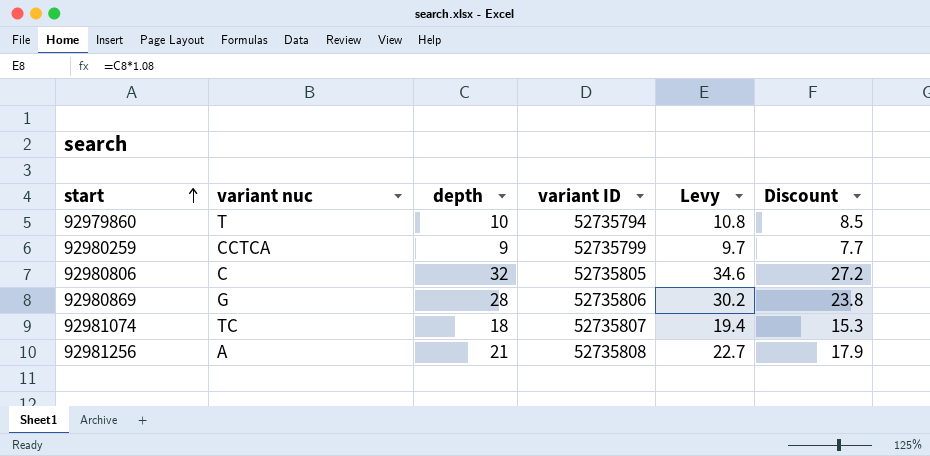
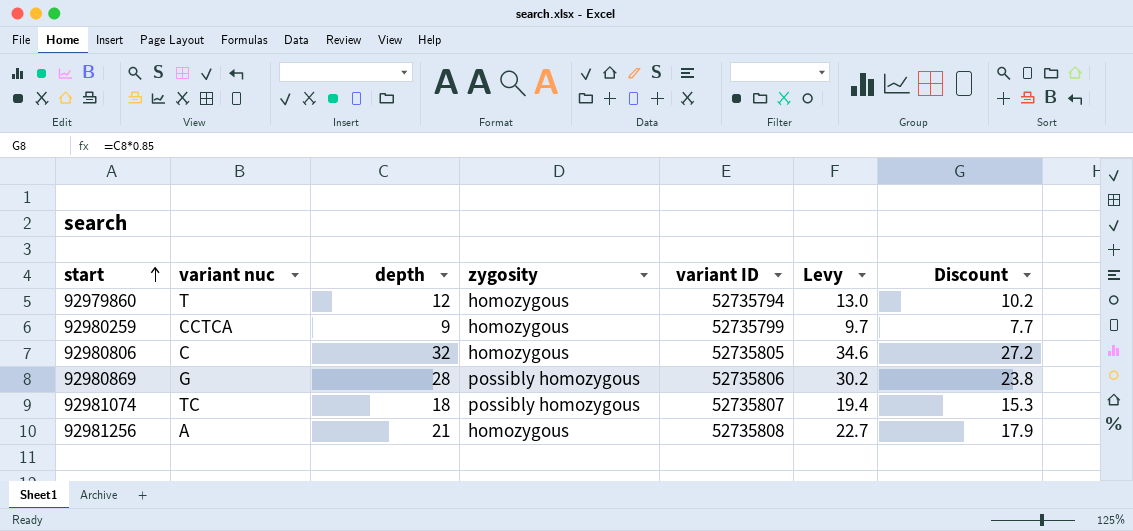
column zygosity | position: none -> 4
92979860 | depth: 10 -> 12
92979860 | Levy: 10.8 -> 13.0
92979860 | Discount: 8.5 -> 10.2

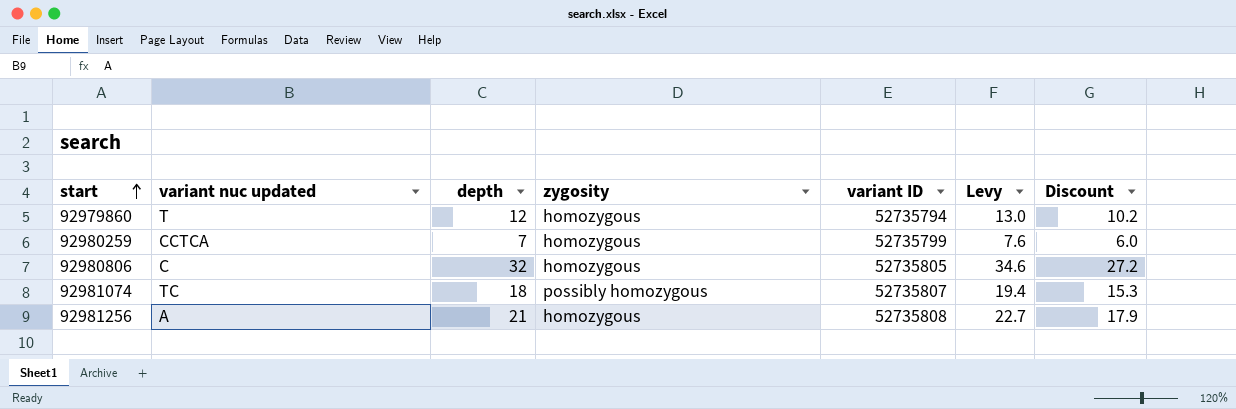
column name: variant nuc -> variant nuc updated
row 92980869: G | 28 | possibly homozygous | 52735806 | 30.2 | 23.8 -> none
92980259 | depth: 9 -> 7
92980259 | Levy: 9.7 -> 7.6
92980259 | Discount: 7.7 -> 6.0

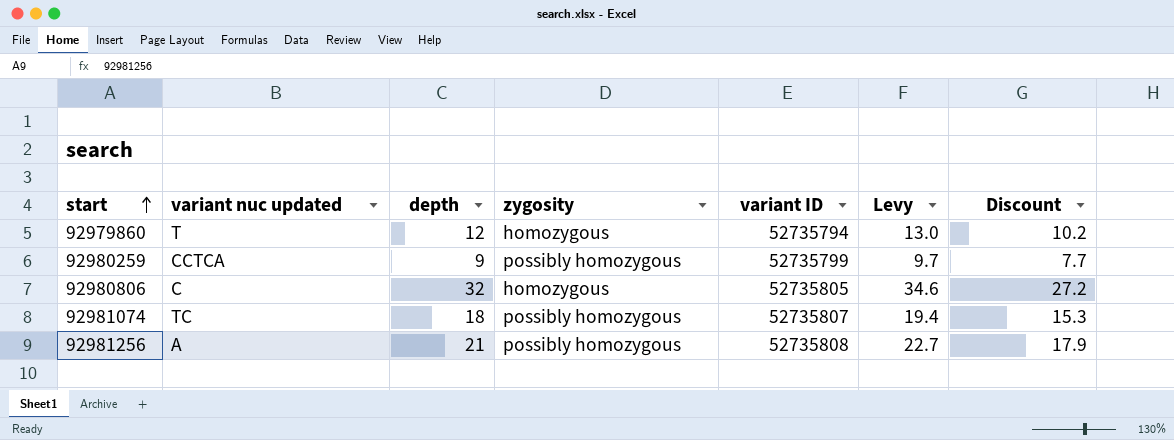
92980259 | depth: 7 -> 9
92980259 | zygosity: homozygous -> possibly homozygous
92980259 | Levy: 7.6 -> 9.7
92980259 | Discount: 6.0 -> 7.7
92981256 | zygosity: homozygous -> possibly homozygous

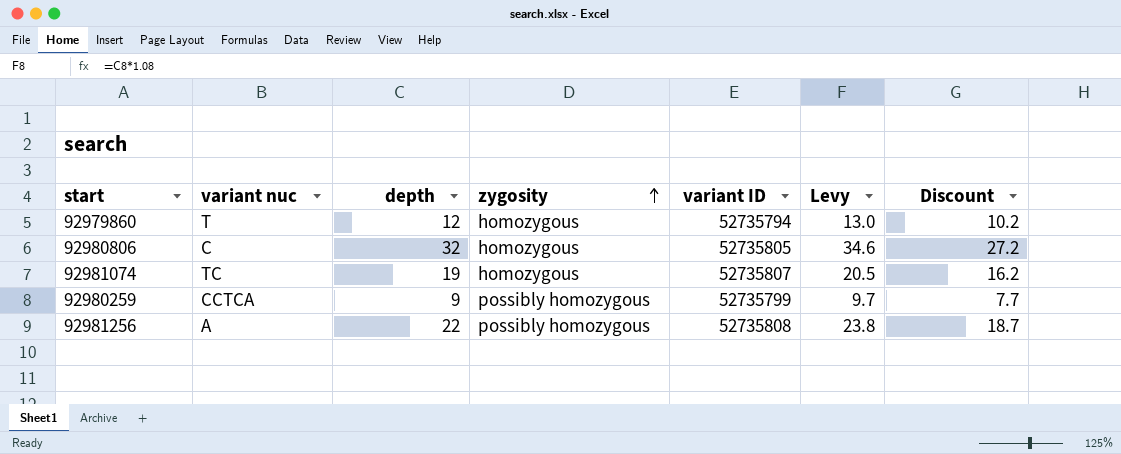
row order: start ascending -> zygosity ascending
column name: variant nuc updated -> variant nuc
92981074 | depth: 18 -> 19
92981074 | zygosity: possibly homozygous -> homozygous
92981074 | Levy: 19.4 -> 20.5
92981074 | Discount: 15.3 -> 16.2
92981256 | depth: 21 -> 22
92981256 | Levy: 22.7 -> 23.8
92981256 | Discount: 17.9 -> 18.7

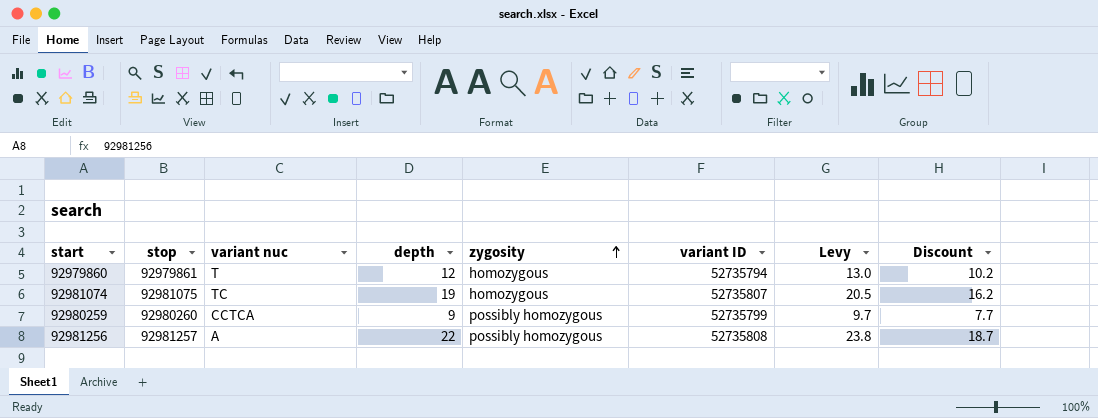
column stop | position: none -> 2
row 92980806: C | 32 | homozygous | 52735805 | 34.6 | 27.2 -> none

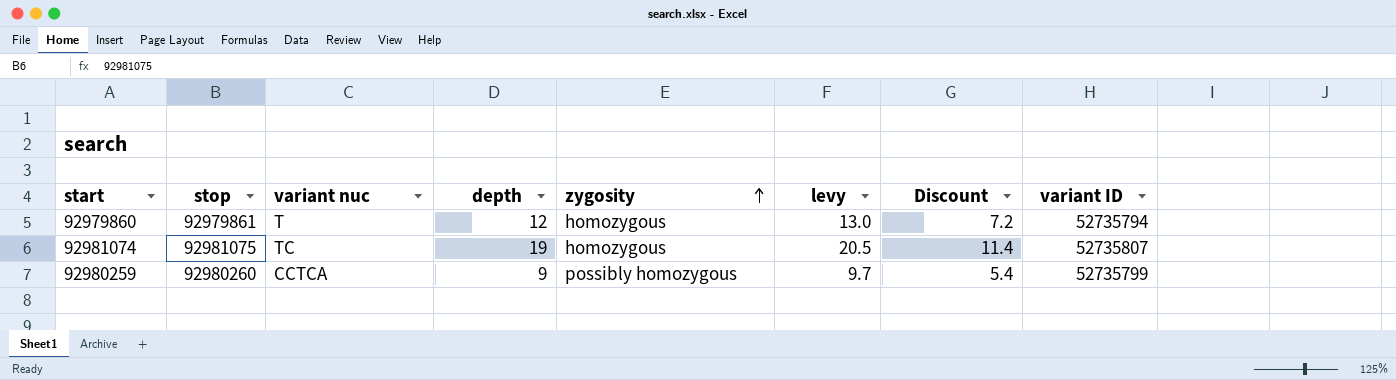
column name: Levy -> levy
column Discount | formula: [depth] * 0.85 -> [depth] * 0.6
column variant ID | position: 6 -> 8
row 92981256: 92981257 | A | 22 | possibly homozygous | 52735808 | 23.8 | 18.7 -> none

